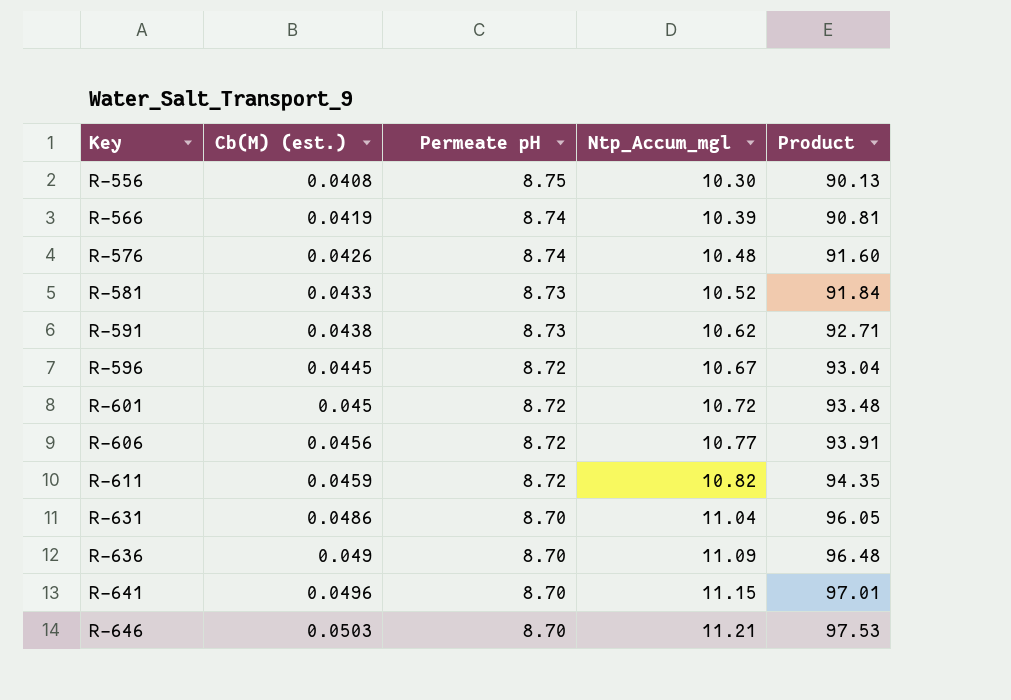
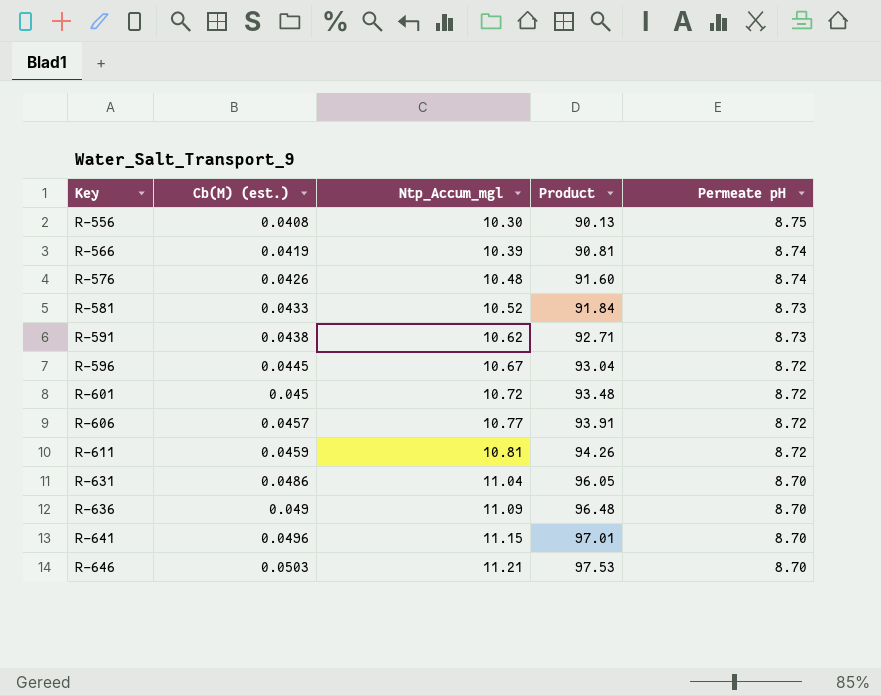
column Permeate pH | position: 3 -> 5
R-606 | Cb(M) (est.): 0.0456 -> 0.0457
R-611 | Ntp_Accum_mgl: 10.82 -> 10.81
R-611 | Product: 94.35 -> 94.26

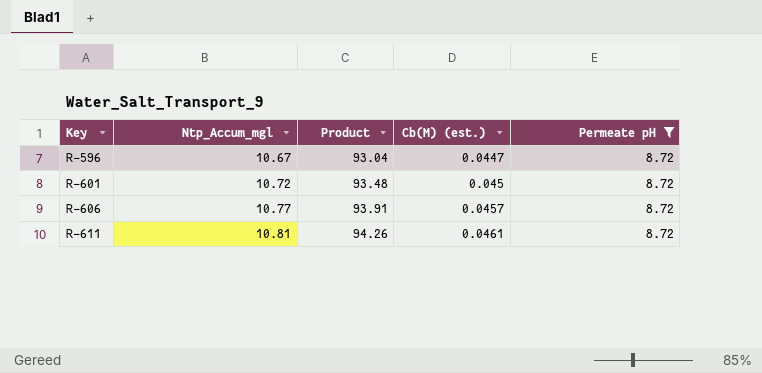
filter: none -> Permeate pH = 8.72
column Cb(M) (est.) | position: 2 -> 4
R-596 | Cb(M) (est.): 0.0445 -> 0.0447
R-611 | Cb(M) (est.): 0.0459 -> 0.0461

